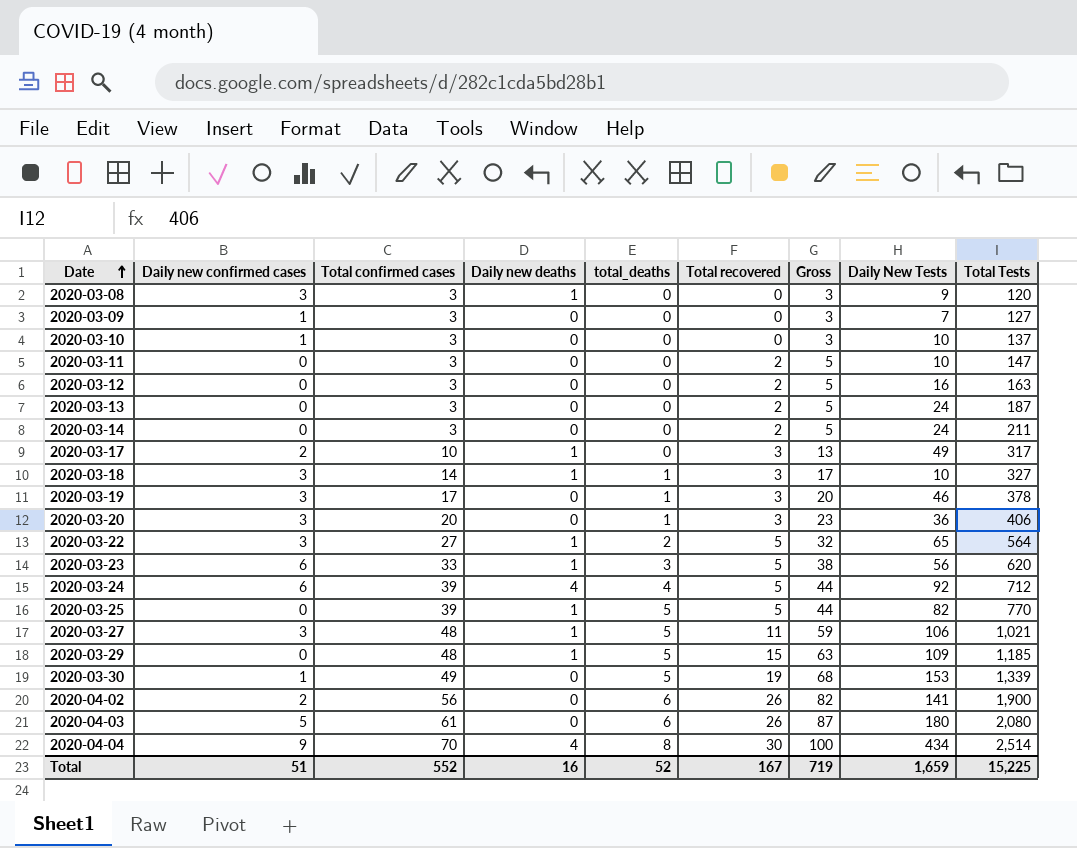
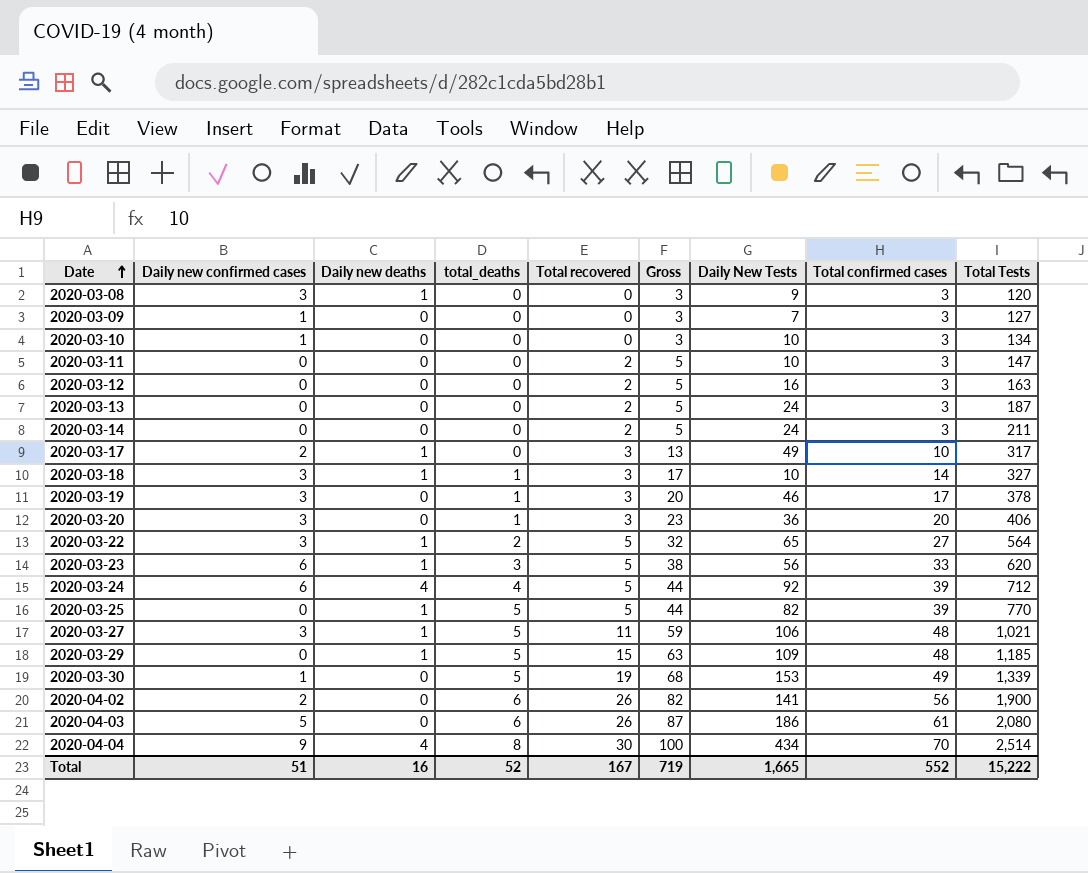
column Total confirmed cases | position: 3 -> 8
2020-03-10 | Total Tests: 137 -> 134
2020-04-03 | Daily New Tests: 180 -> 186
Total | Daily New Tests: 1,659 -> 1,665
Total | Total Tests: 15,225 -> 15,222

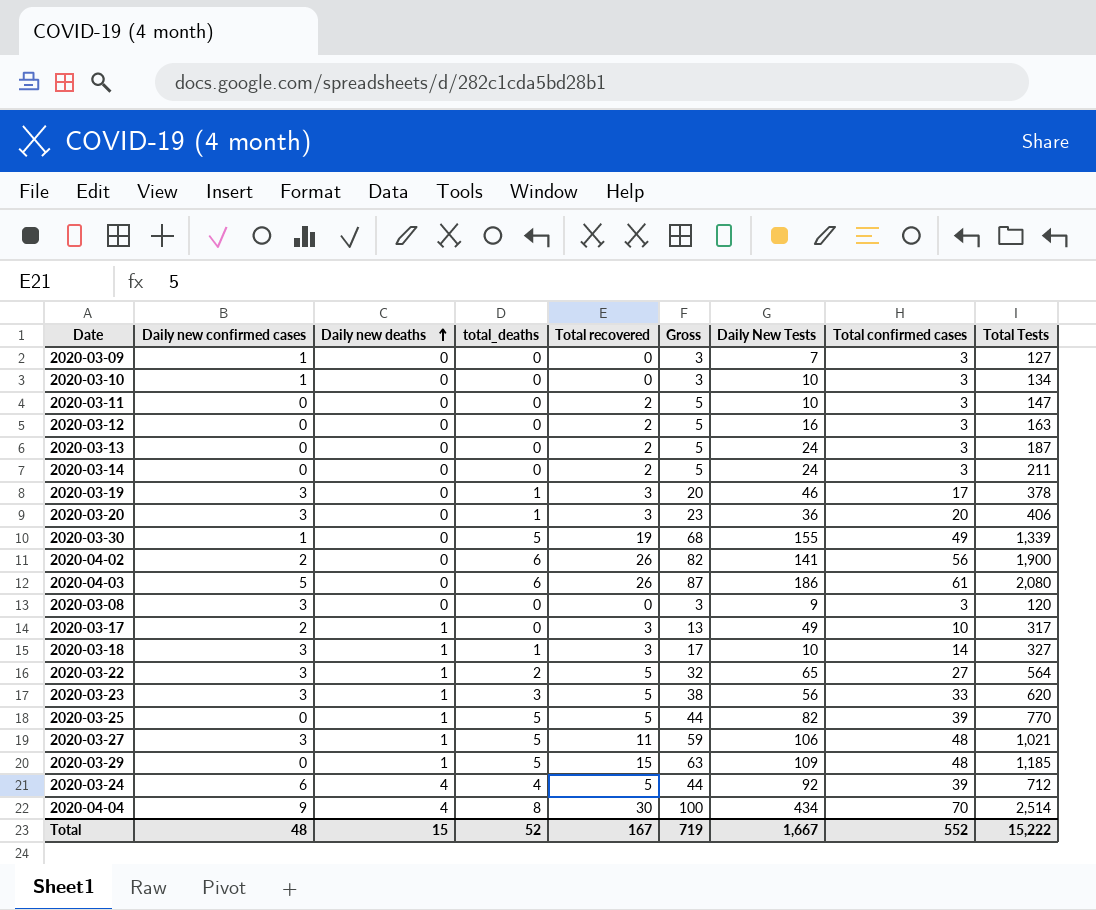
row order: Date ascending -> Daily new deaths ascending
2020-03-30 | Daily New Tests: 153 -> 155
2020-03-08 | Daily new deaths: 1 -> 0
2020-03-23 | Daily new confirmed cases: 6 -> 3
Total | Daily new confirmed cases: 51 -> 48
Total | Daily new deaths: 16 -> 15
Total | Daily New Tests: 1,665 -> 1,667

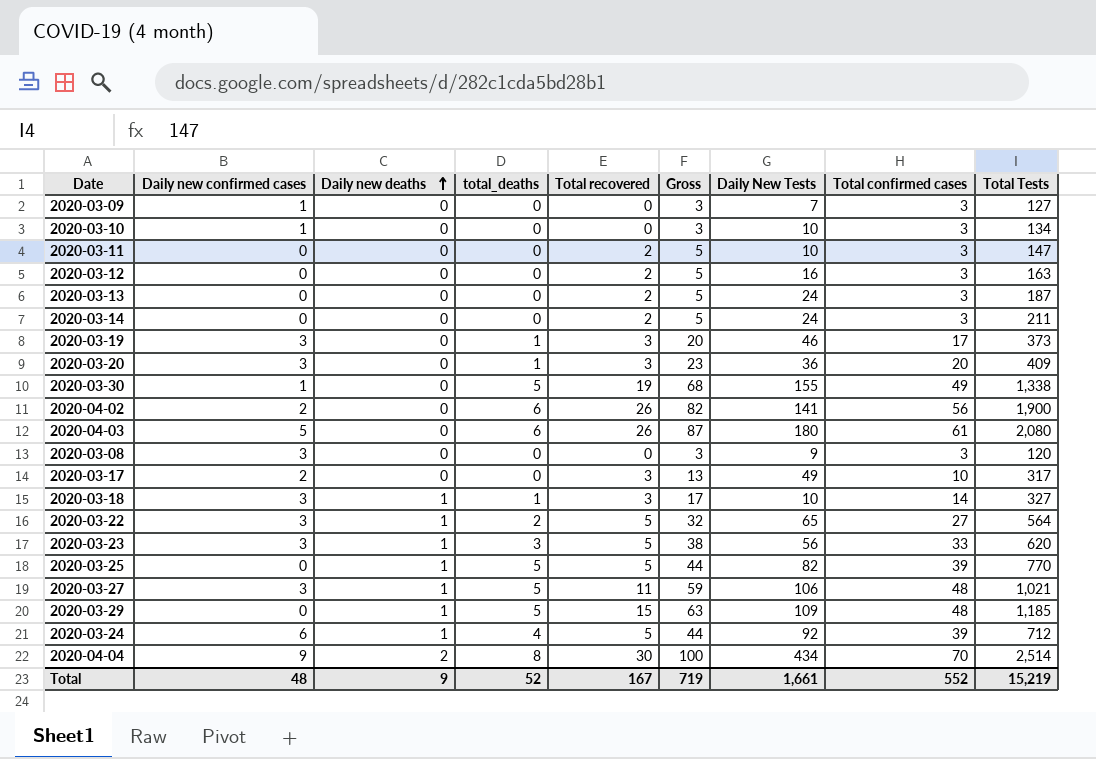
2020-03-19 | Total Tests: 378 -> 373
2020-03-20 | Total Tests: 406 -> 409
2020-03-30 | Total Tests: 1,339 -> 1,338
2020-04-03 | Daily New Tests: 186 -> 180
2020-03-17 | Daily new deaths: 1 -> 0
2020-03-24 | Daily new deaths: 4 -> 1
2020-04-04 | Daily new deaths: 4 -> 2
Total | Daily new deaths: 15 -> 9
Total | Daily New Tests: 1,667 -> 1,661
Total | Total Tests: 15,222 -> 15,219

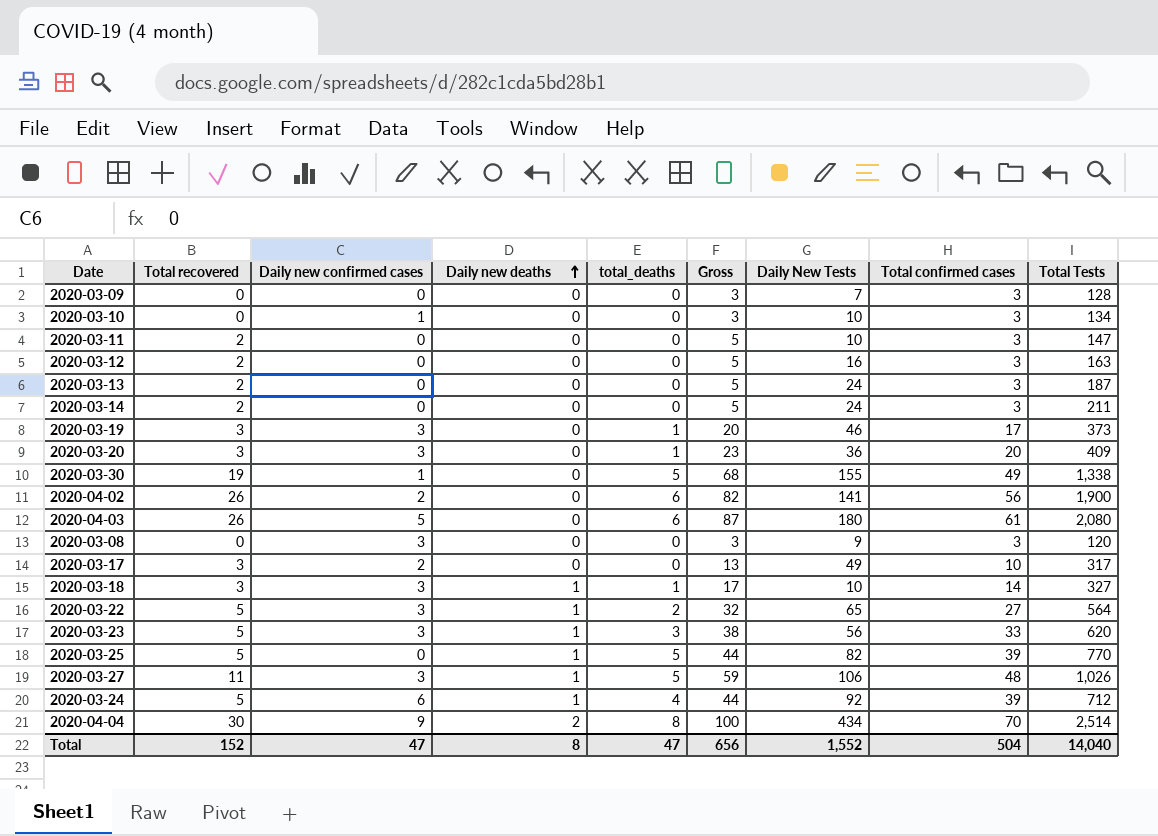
column Total recovered | position: 5 -> 2
row 2020-03-29: 0 | 1 | 5 | 15 | 63 | 109 | 48 | 1,185 -> none
2020-03-09 | Daily new confirmed cases: 1 -> 0
2020-03-09 | Total Tests: 127 -> 128
2020-03-27 | Total Tests: 1,021 -> 1,026
Total | Total recovered: 167 -> 152
Total | Daily new confirmed cases: 48 -> 47
Total | Daily new deaths: 9 -> 8
Total | total_deaths: 52 -> 47
Total | Gross: 719 -> 656
Total | Daily New Tests: 1,661 -> 1,552
Total | Total confirmed cases: 552 -> 504
Total | Total Tests: 15,219 -> 14,040

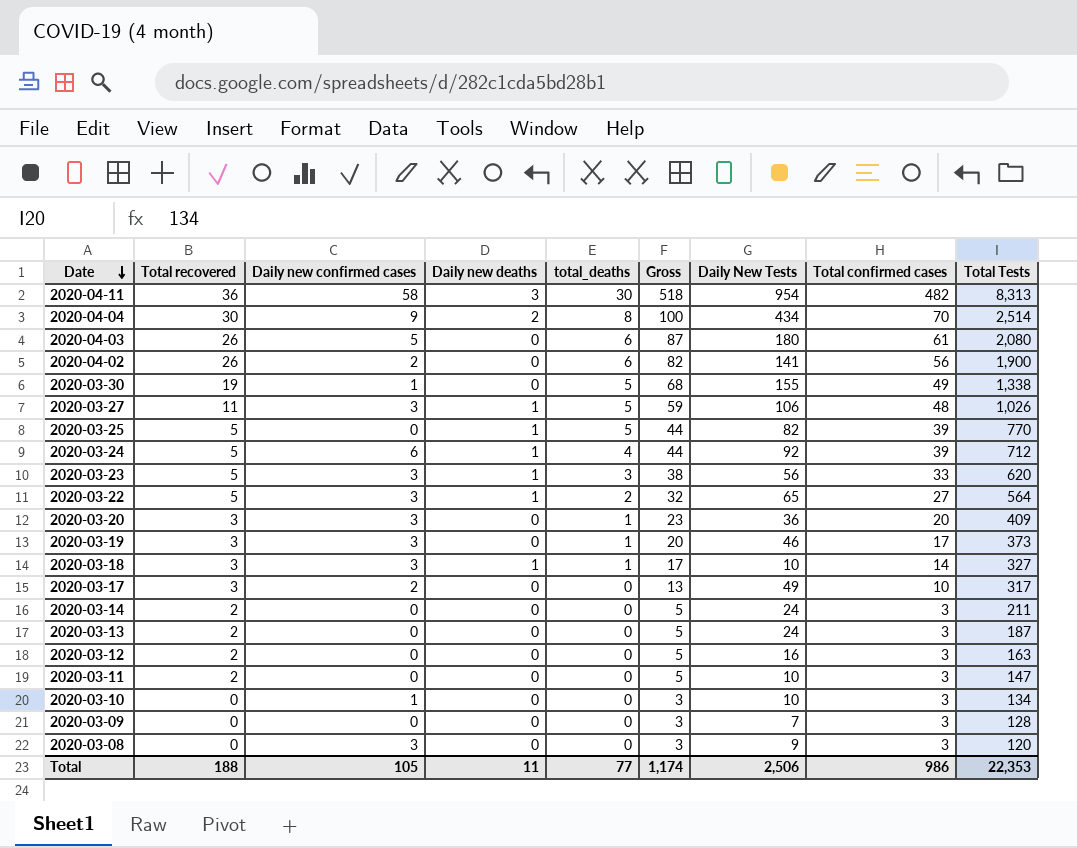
row order: Daily new deaths ascending -> Date descending
row 2020-04-11: none -> 36 | 58 | 3 | 30 | 518 | 954 | 482 | 8,313
Total | Total recovered: 152 -> 188
Total | Daily new confirmed cases: 47 -> 105
Total | Daily new deaths: 8 -> 11
Total | total_deaths: 47 -> 77
Total | Gross: 656 -> 1,174
Total | Daily New Tests: 1,552 -> 2,506
Total | Total confirmed cases: 504 -> 986
Total | Total Tests: 14,040 -> 22,353

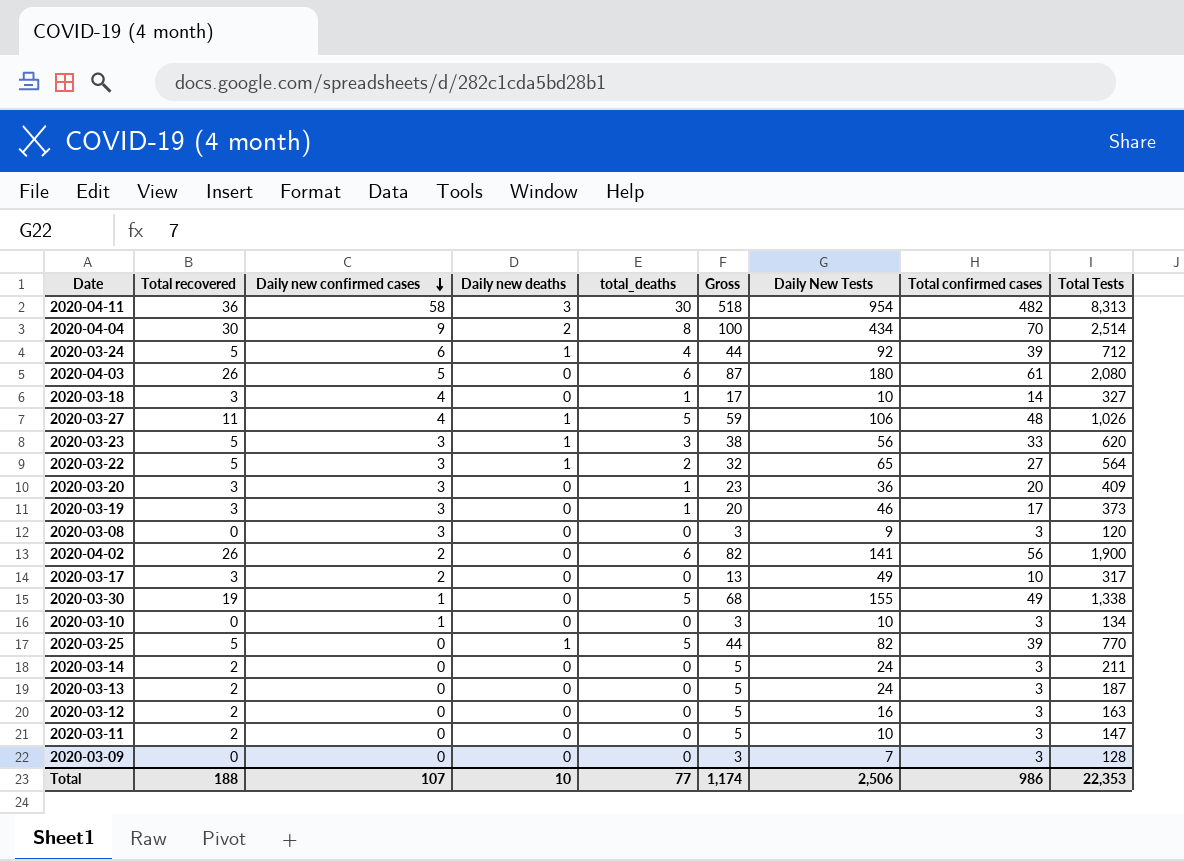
row order: Date descending -> Daily new confirmed cases descending
2020-03-18 | Daily new confirmed cases: 3 -> 4
2020-03-18 | Daily new deaths: 1 -> 0
2020-03-27 | Daily new confirmed cases: 3 -> 4
Total | Daily new confirmed cases: 105 -> 107
Total | Daily new deaths: 11 -> 10

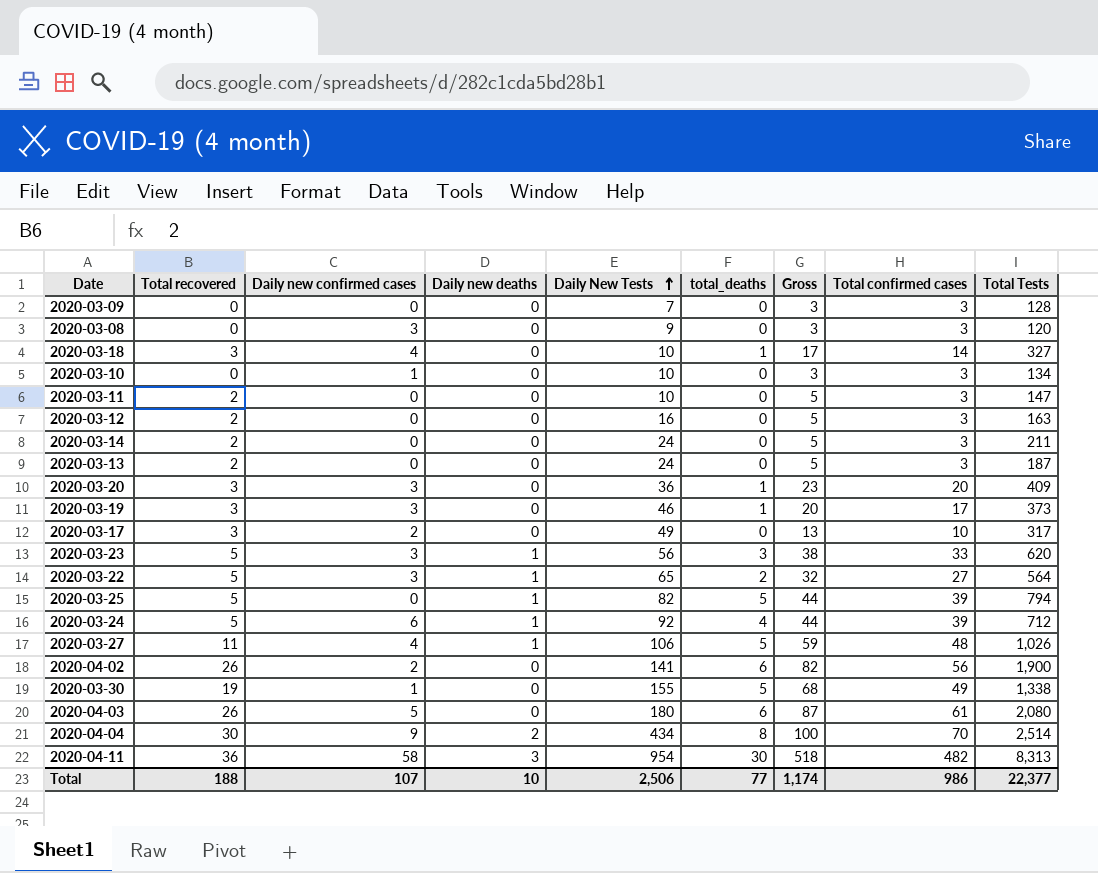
row order: Daily new confirmed cases descending -> Daily New Tests ascending
column Daily New Tests | position: 7 -> 5
2020-03-25 | Total Tests: 770 -> 794
Total | Total Tests: 22,353 -> 22,377

